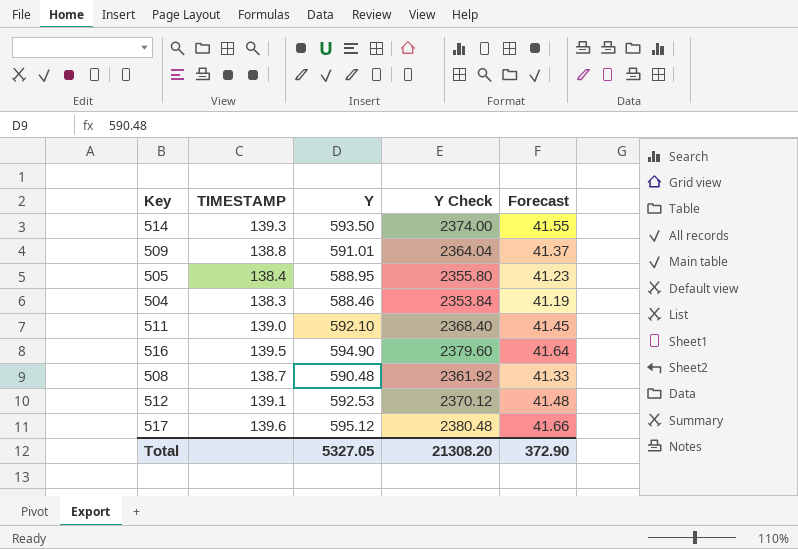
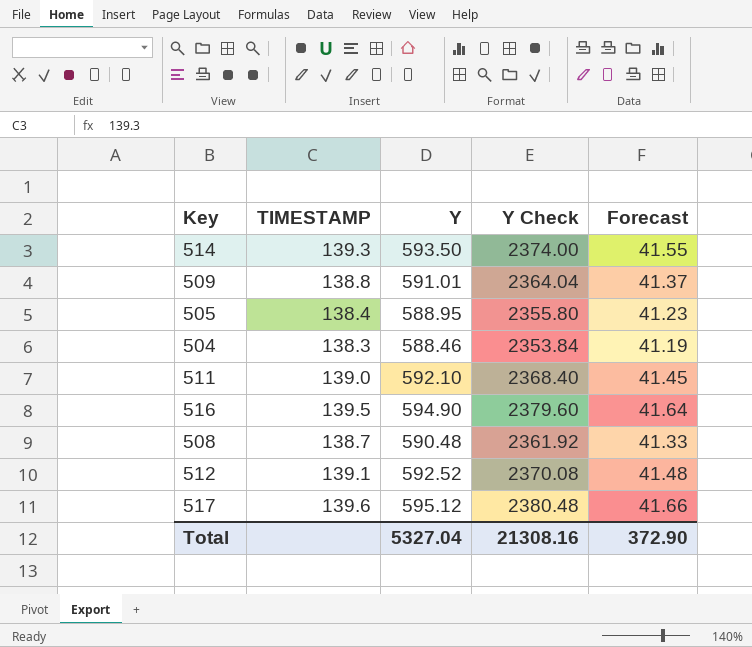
512 | Y: 592.53 -> 592.52
512 | Y Check: 2370.12 -> 2370.08
Total | Y: 5327.05 -> 5327.04
Total | Y Check: 21308.20 -> 21308.16

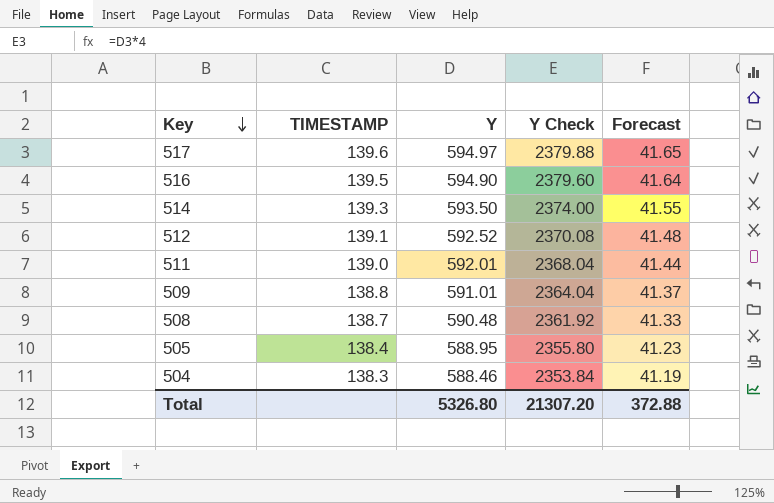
row order: none -> Key descending
517 | Y: 595.12 -> 594.97
517 | Y Check: 2380.48 -> 2379.88
517 | Forecast: 41.66 -> 41.65
511 | Y: 592.10 -> 592.01
511 | Y Check: 2368.40 -> 2368.04
511 | Forecast: 41.45 -> 41.44
Total | Y: 5327.04 -> 5326.80
Total | Y Check: 21308.16 -> 21307.20
Total | Forecast: 372.90 -> 372.88

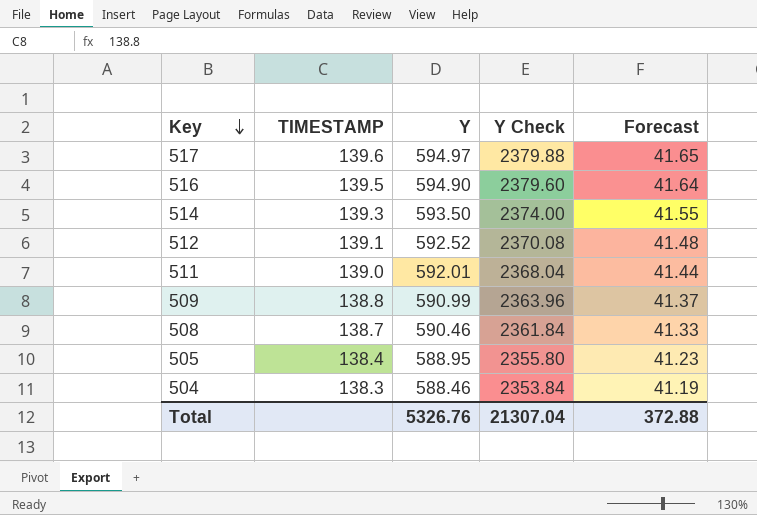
509 | Y: 591.01 -> 590.99
509 | Y Check: 2364.04 -> 2363.96
508 | Y: 590.48 -> 590.46
508 | Y Check: 2361.92 -> 2361.84
Total | Y: 5326.80 -> 5326.76
Total | Y Check: 21307.20 -> 21307.04

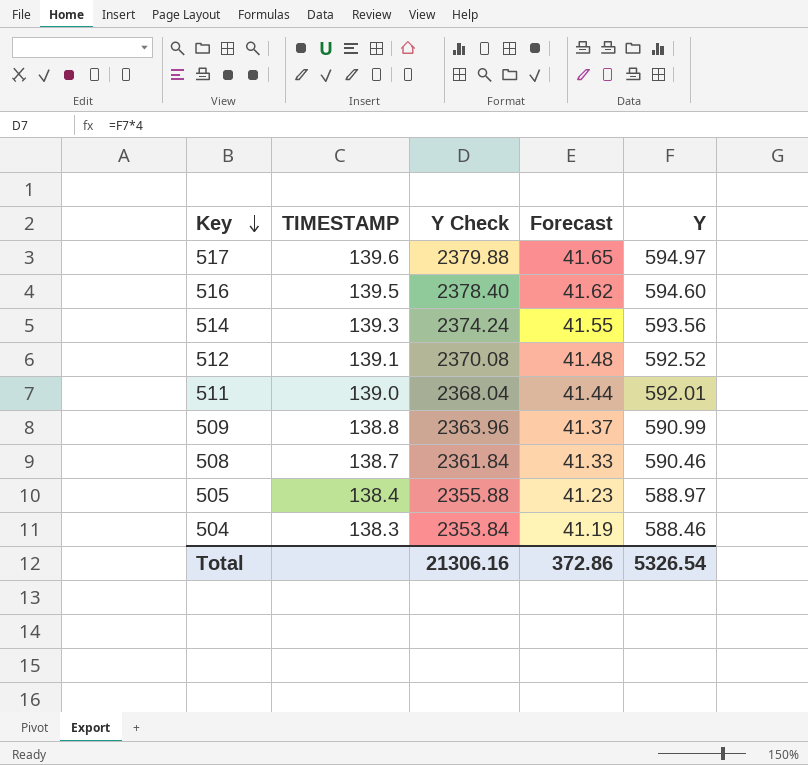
column Y | position: 3 -> 5
516 | Y Check: 2379.60 -> 2378.40
516 | Forecast: 41.64 -> 41.62
516 | Y: 594.90 -> 594.60
514 | Y Check: 2374.00 -> 2374.24
514 | Y: 593.50 -> 593.56
505 | Y Check: 2355.80 -> 2355.88
505 | Y: 588.95 -> 588.97
Total | Y Check: 21307.04 -> 21306.16
Total | Forecast: 372.88 -> 372.86
Total | Y: 5326.76 -> 5326.54

